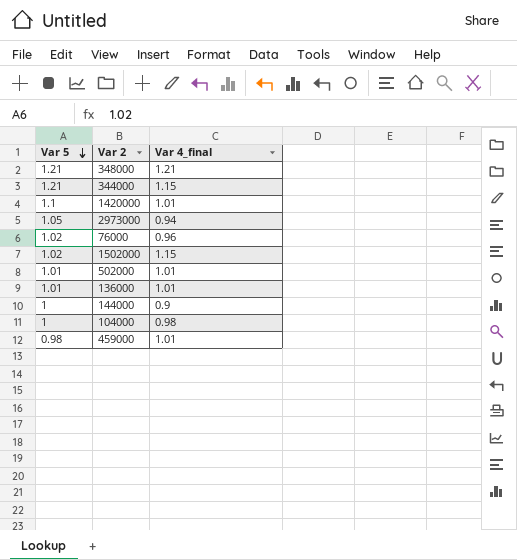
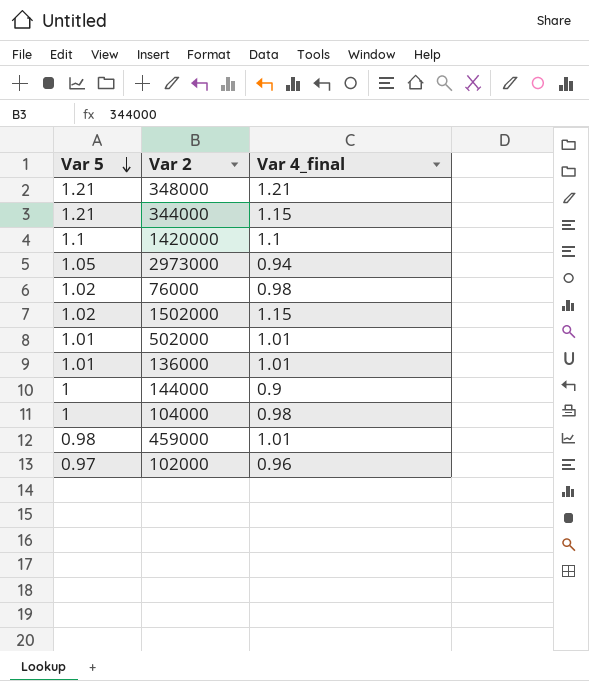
1420000 | Var 4_final: 1.01 -> 1.1
76000 | Var 4_final: 0.96 -> 0.98
row 102000: none -> 0.97 | 0.96

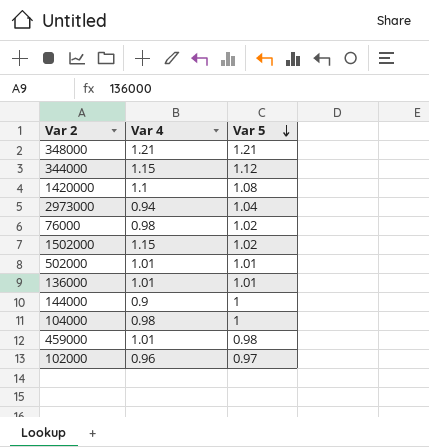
column name: Var 4_final -> Var 4
column Var 5 | position: 1 -> 3
344000 | Var 5: 1.21 -> 1.12
1420000 | Var 5: 1.1 -> 1.08
2973000 | Var 5: 1.05 -> 1.04

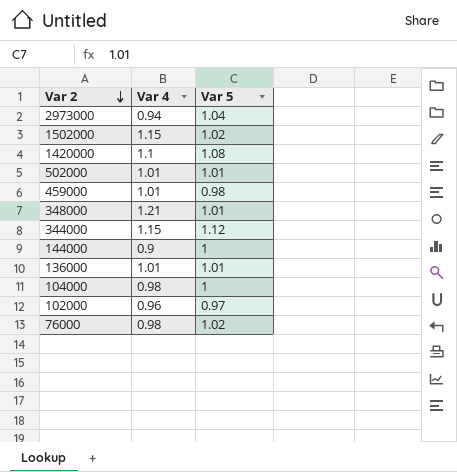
row order: Var 5 descending -> Var 2 descending
348000 | Var 5: 1.21 -> 1.01

